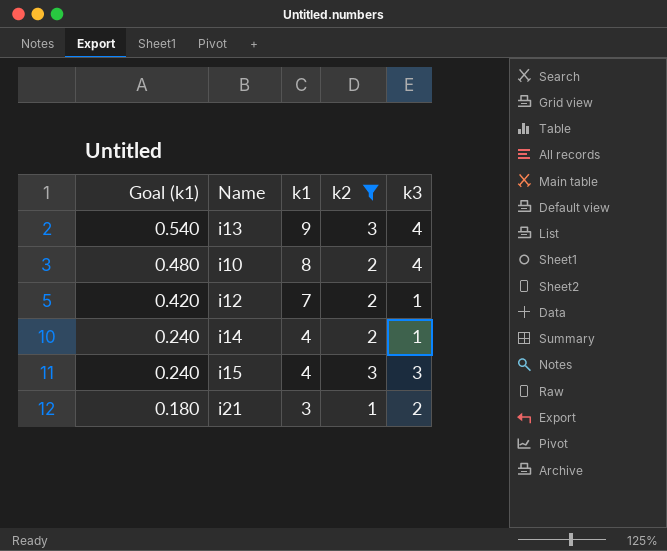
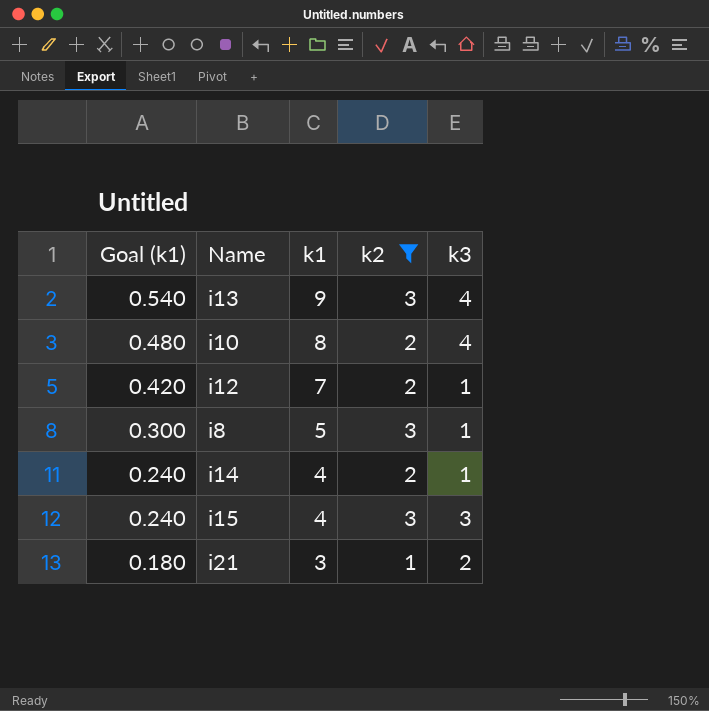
row i8: none -> 0.300 | 5 | 3 | 1

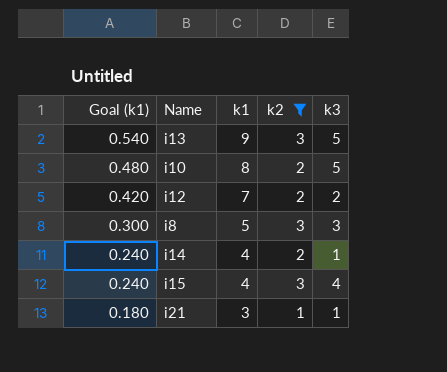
i13 | k3: 4 -> 5
i10 | k3: 4 -> 5
i12 | k3: 1 -> 2
i8 | k3: 1 -> 3
i15 | k3: 3 -> 4
i21 | k3: 2 -> 1

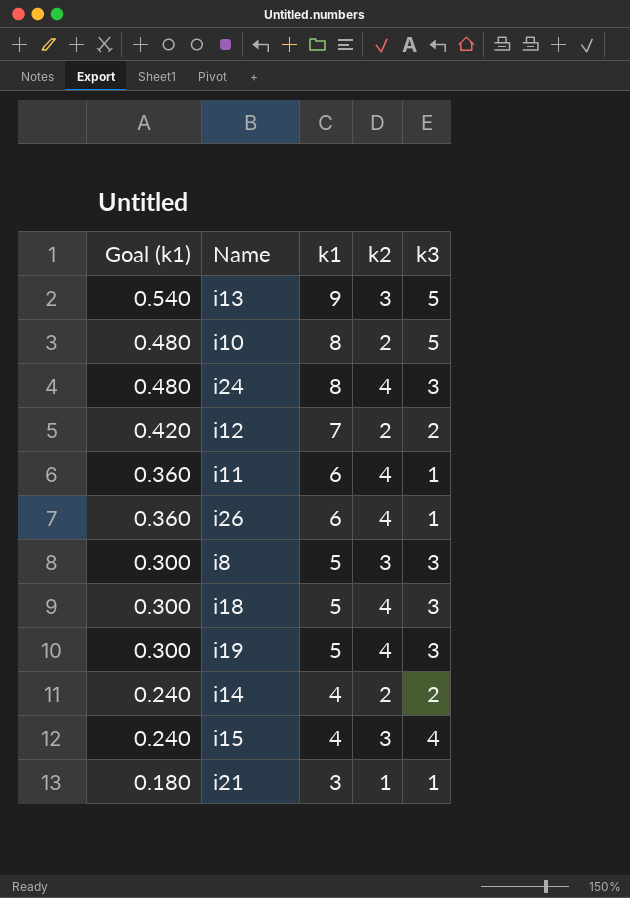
filter: k2 != 4 -> none
i14 | k3: 1 -> 2

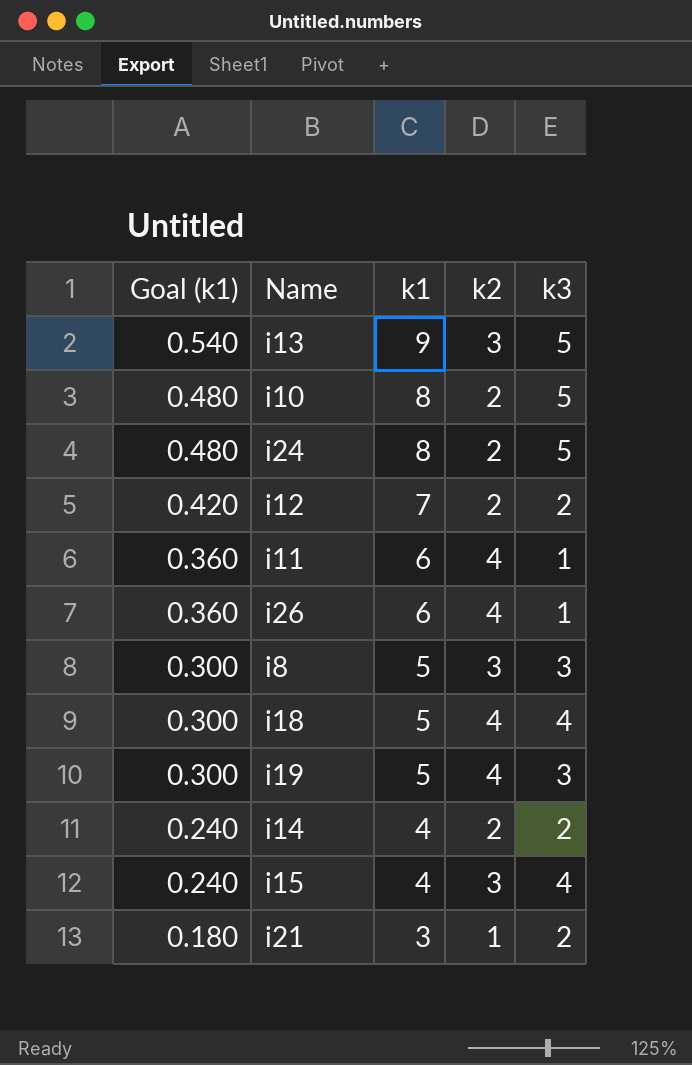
i24 | k2: 4 -> 2
i24 | k3: 3 -> 5
i18 | k3: 3 -> 4
i21 | k3: 1 -> 2

